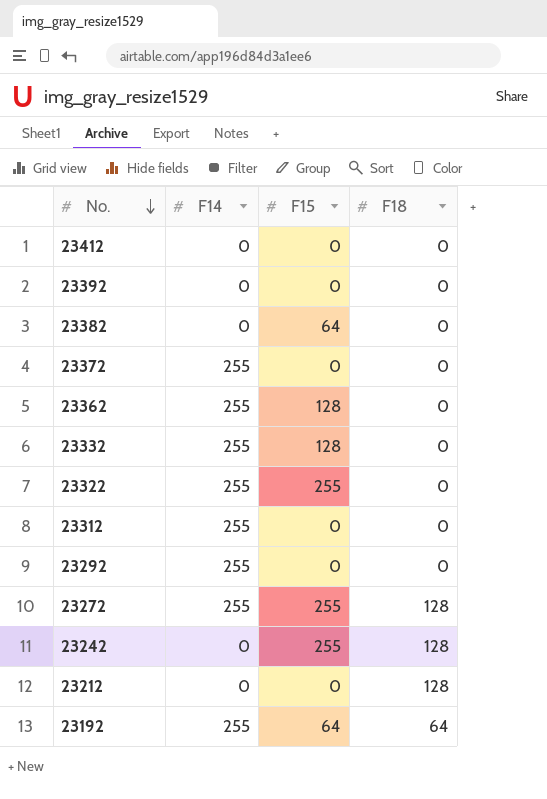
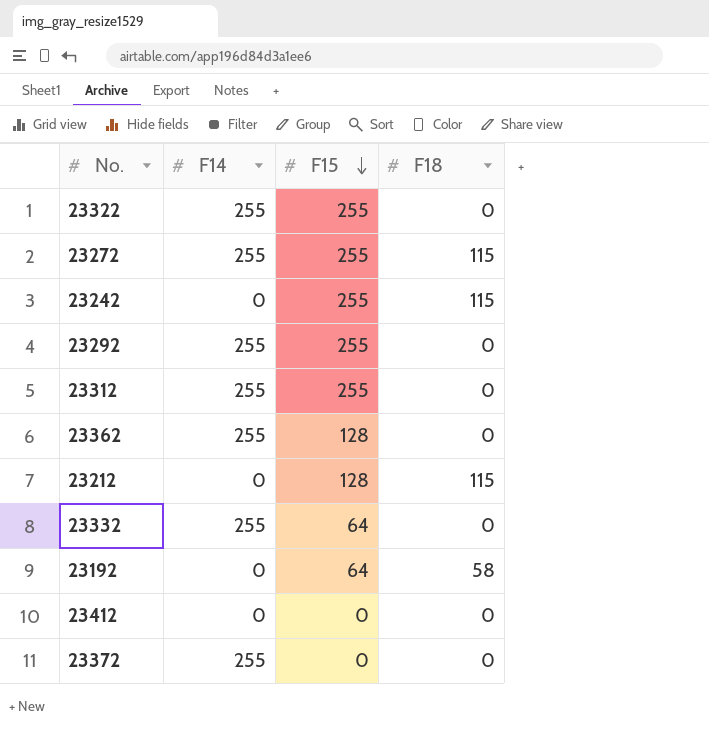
row order: No. descending -> F15 descending
row 23392: 0 | 0 | 0 -> none
row 23382: 0 | 64 | 0 -> none
23272 | F18: 128 -> 115
23242 | F18: 128 -> 115
23292 | F15: 0 -> 255
23312 | F15: 0 -> 255
23212 | F15: 0 -> 128
23212 | F18: 128 -> 115
23332 | F15: 128 -> 64
23192 | F14: 255 -> 0
23192 | F18: 64 -> 58

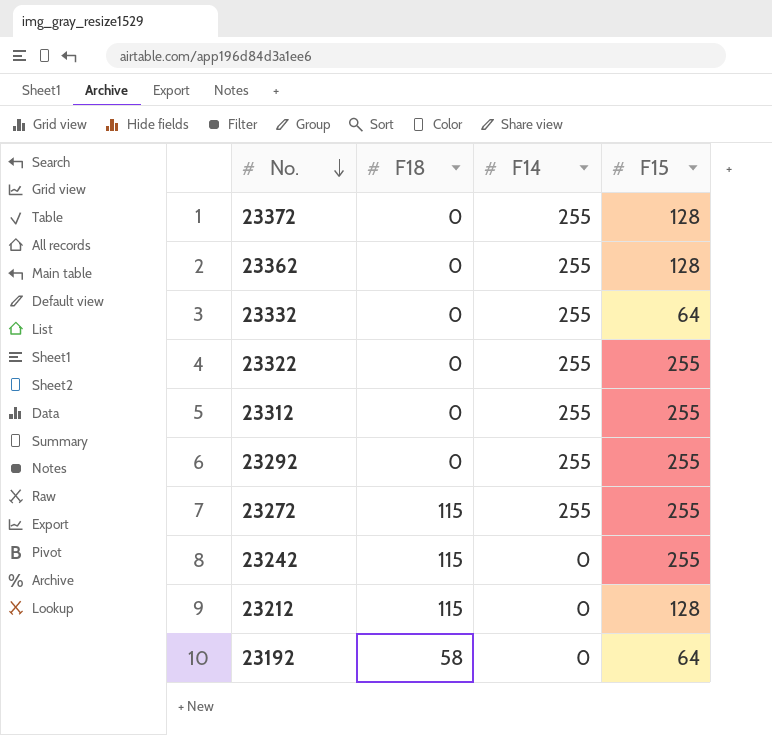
row order: F15 descending -> No. descending
column F18 | position: 4 -> 2
row 23412: 0 | 0 | 0 -> none
23372 | F15: 0 -> 128

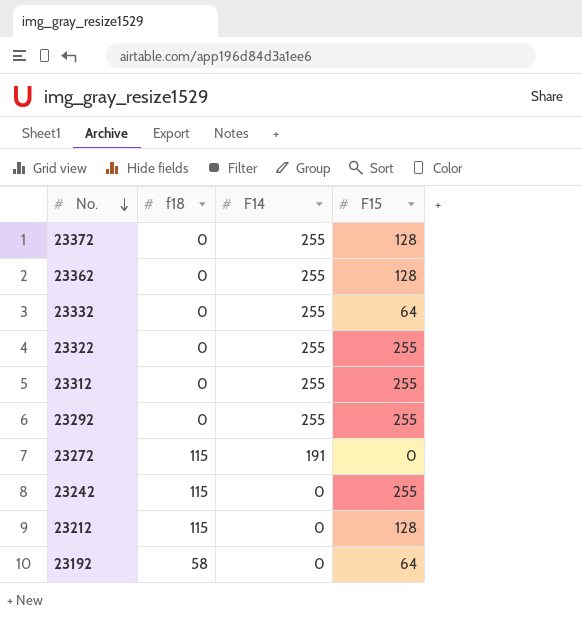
column name: F18 -> f18
23272 | F14: 255 -> 191
23272 | F15: 255 -> 0

